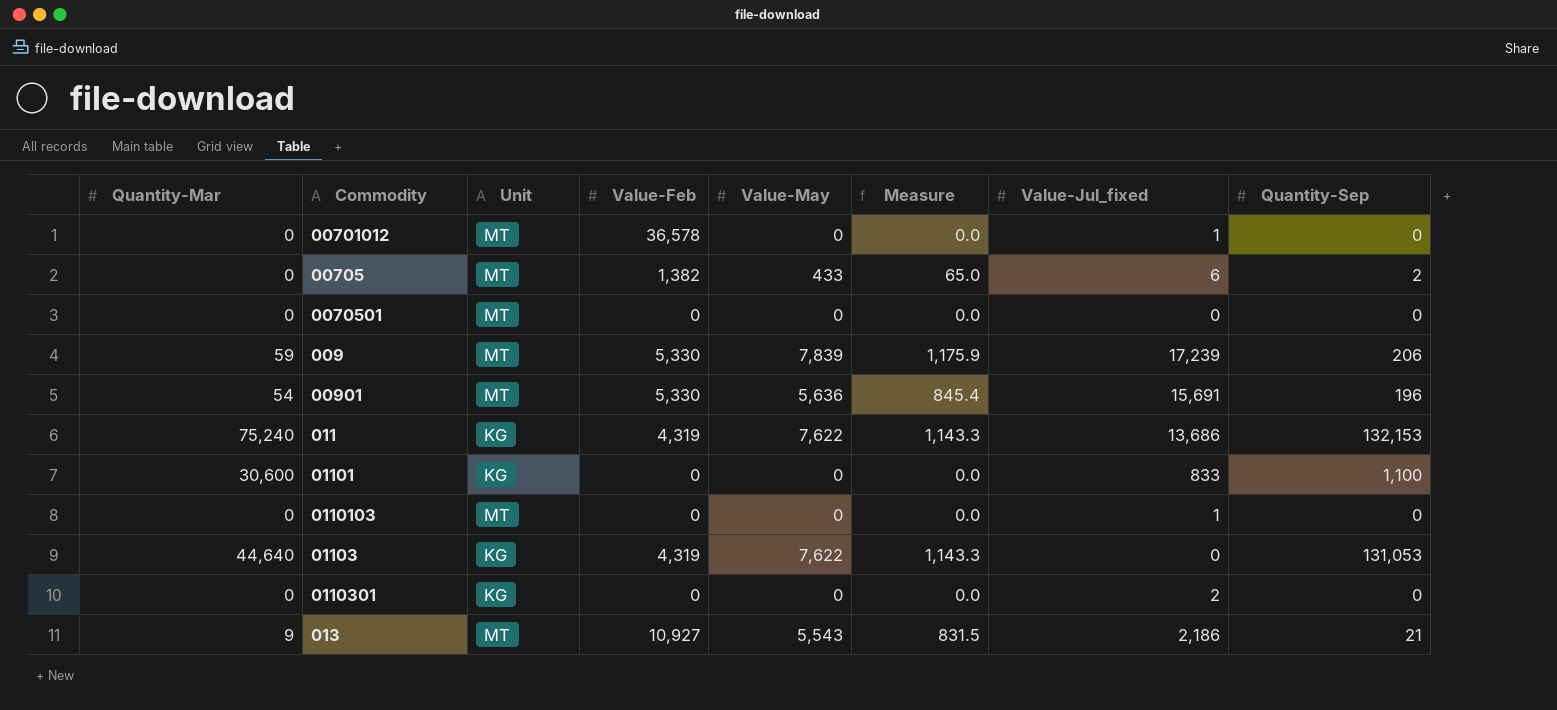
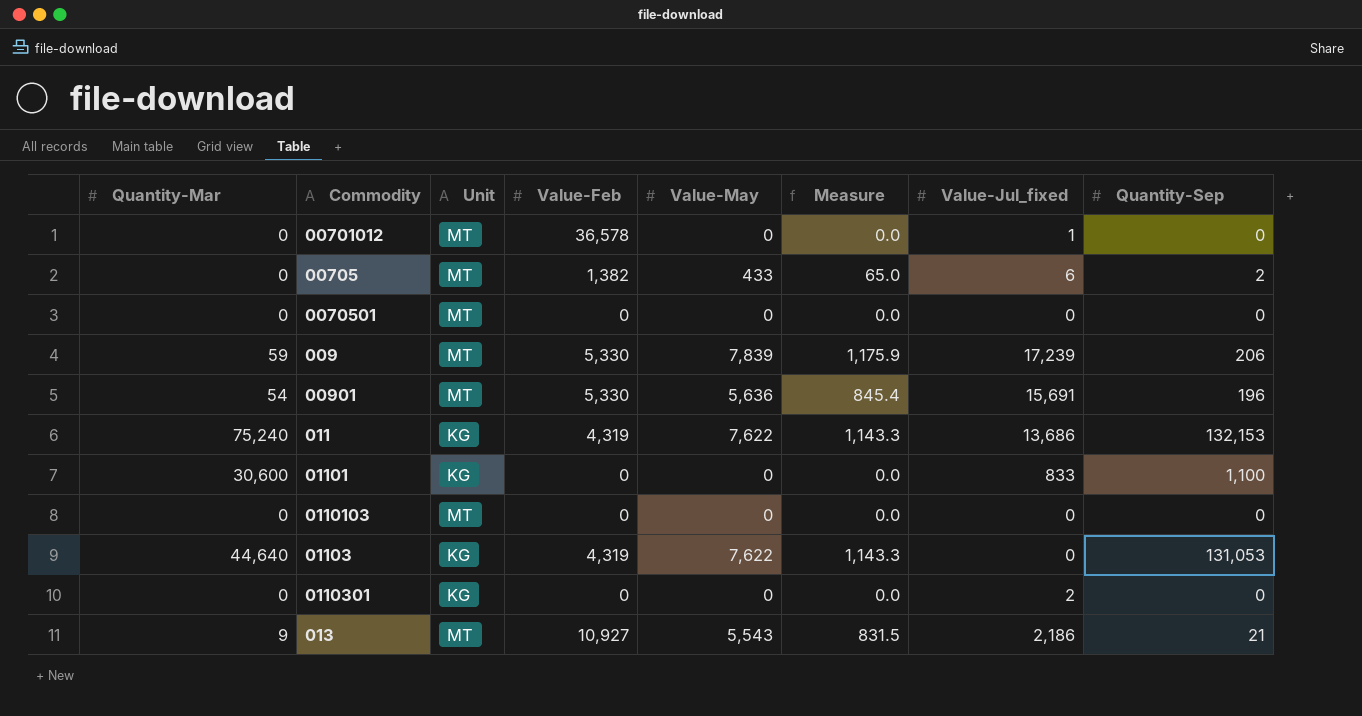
0110103 | Value-Jul_fixed: 1 -> 0

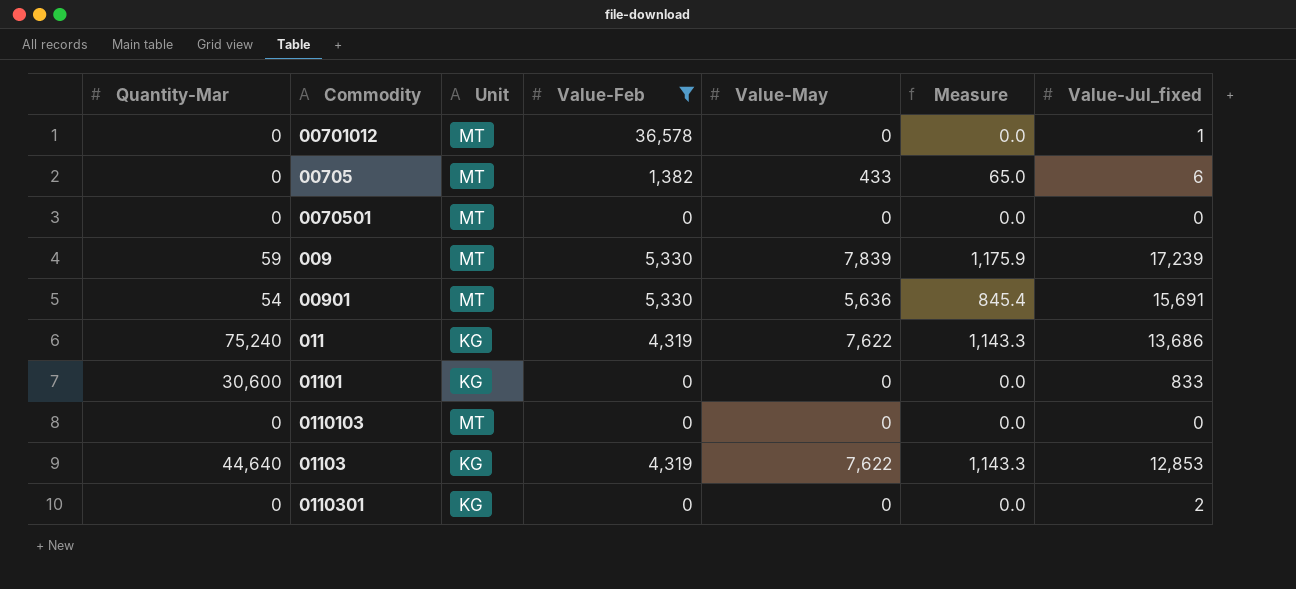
filter: none -> Value-Feb != 10,927
column Quantity-Sep | position: 8 -> none
01103 | Value-Jul_fixed: 0 -> 12,853

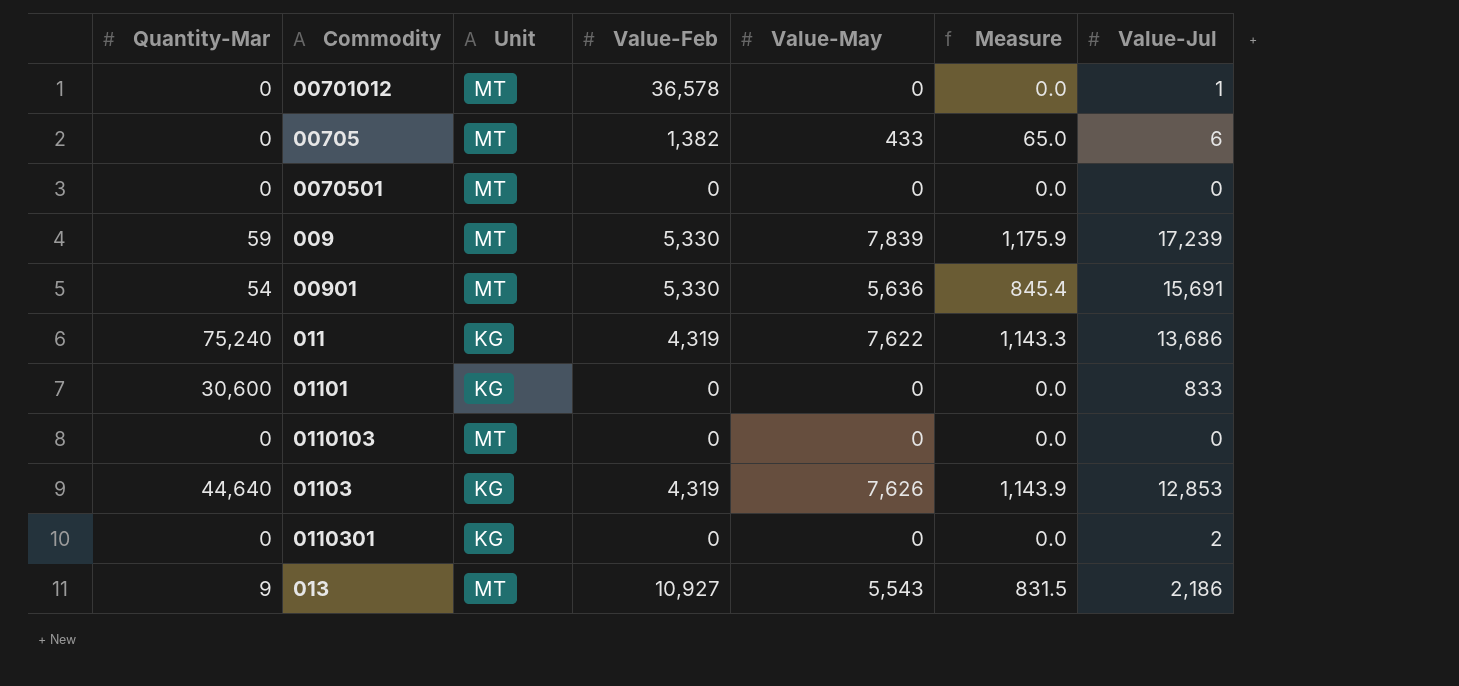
filter: Value-Feb != 10,927 -> none
column name: Value-Jul_fixed -> Value-Jul
01103 | Value-May: 7,622 -> 7,626
01103 | Measure: 1,143.3 -> 1,143.9

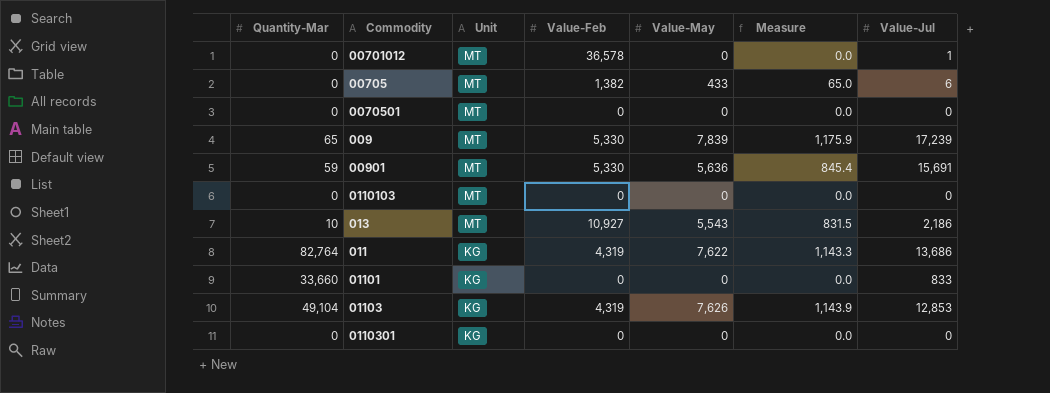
row order: none -> Unit descending
009 | Quantity-Mar: 59 -> 65
00901 | Quantity-Mar: 54 -> 59
013 | Quantity-Mar: 9 -> 10
011 | Quantity-Mar: 75,240 -> 82,764
01101 | Quantity-Mar: 30,600 -> 33,660
01103 | Quantity-Mar: 44,640 -> 49,104
0110301 | Value-Jul: 2 -> 0

